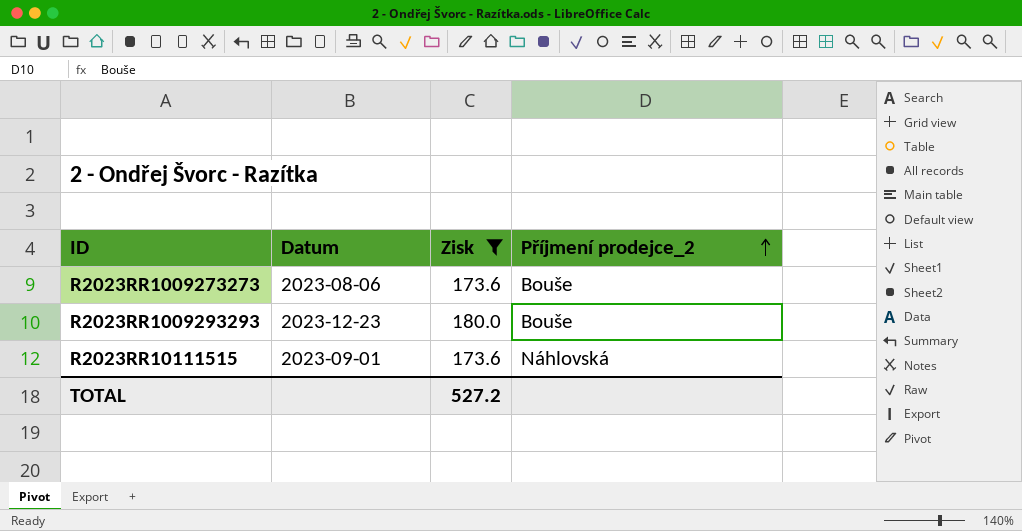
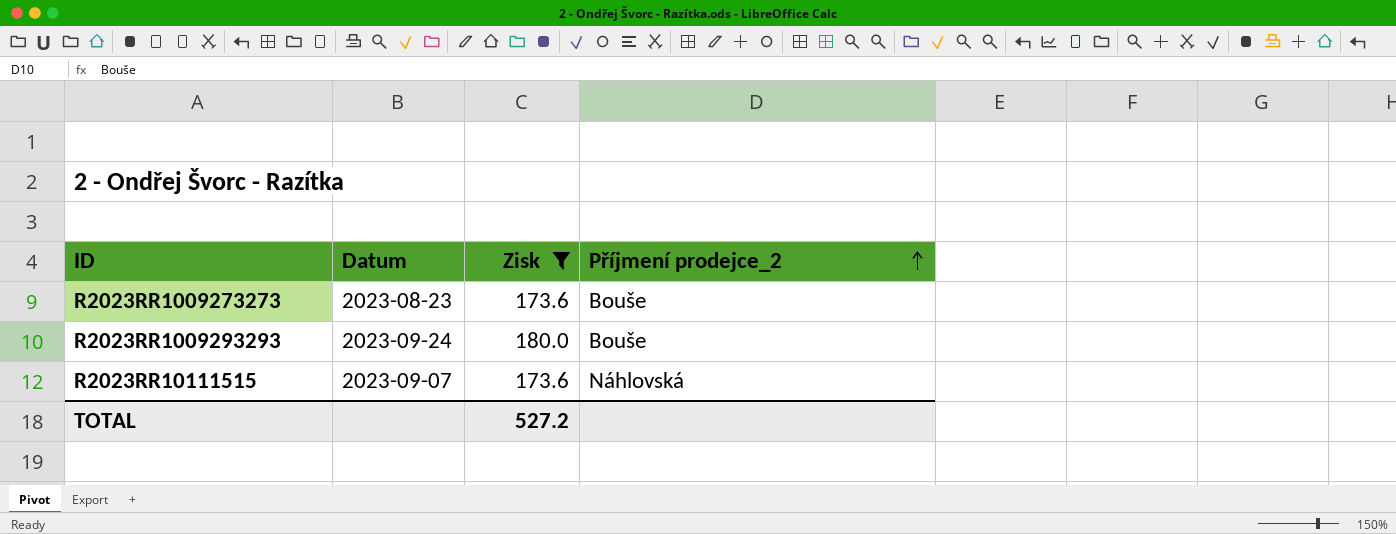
R2023RR1009273273 | Datum: 2023-08-06 -> 2023-08-23
R2023RR1009293293 | Datum: 2023-12-23 -> 2023-09-24
R2023RR10111515 | Datum: 2023-09-01 -> 2023-09-07

